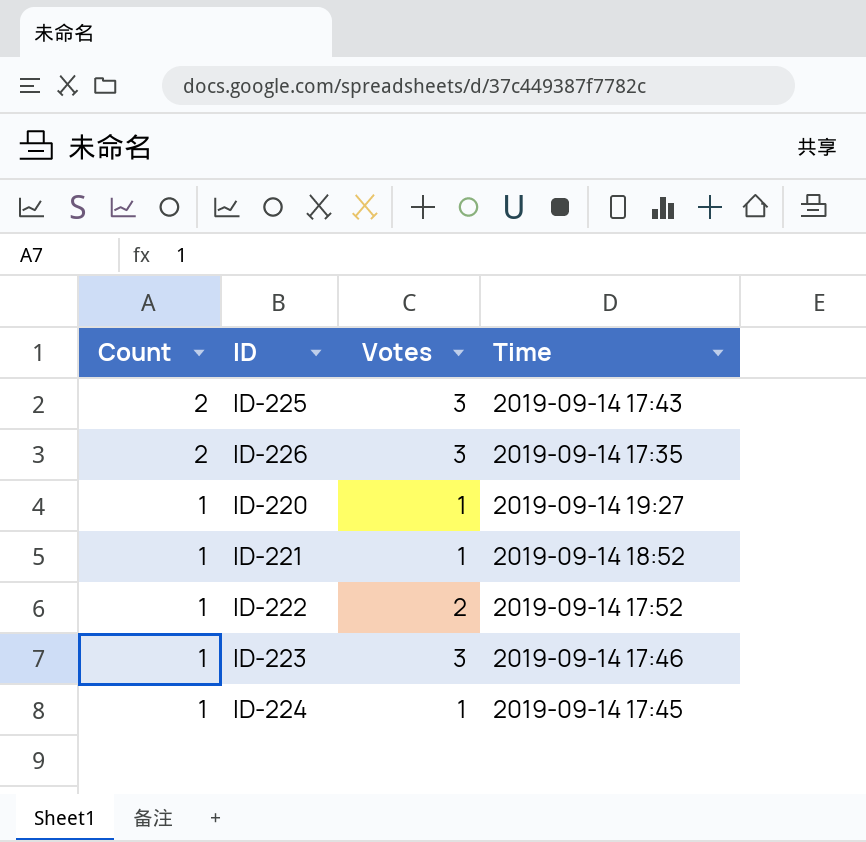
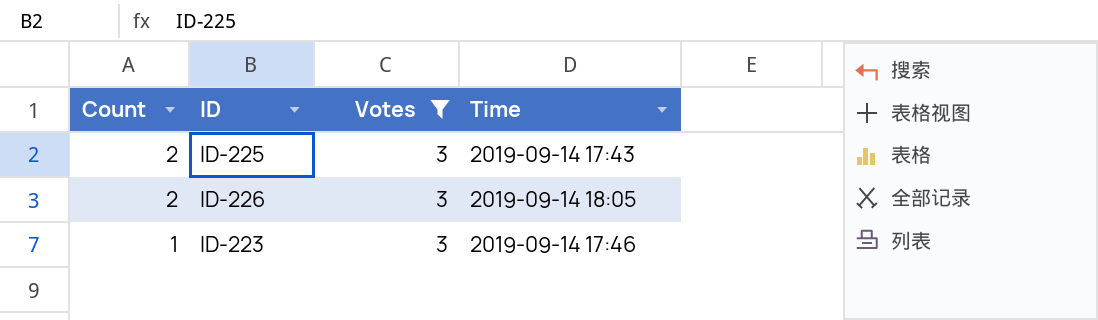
filter: none -> Votes = 3
ID-226 | Time: 2019-09-14 17:35 -> 2019-09-14 18:05

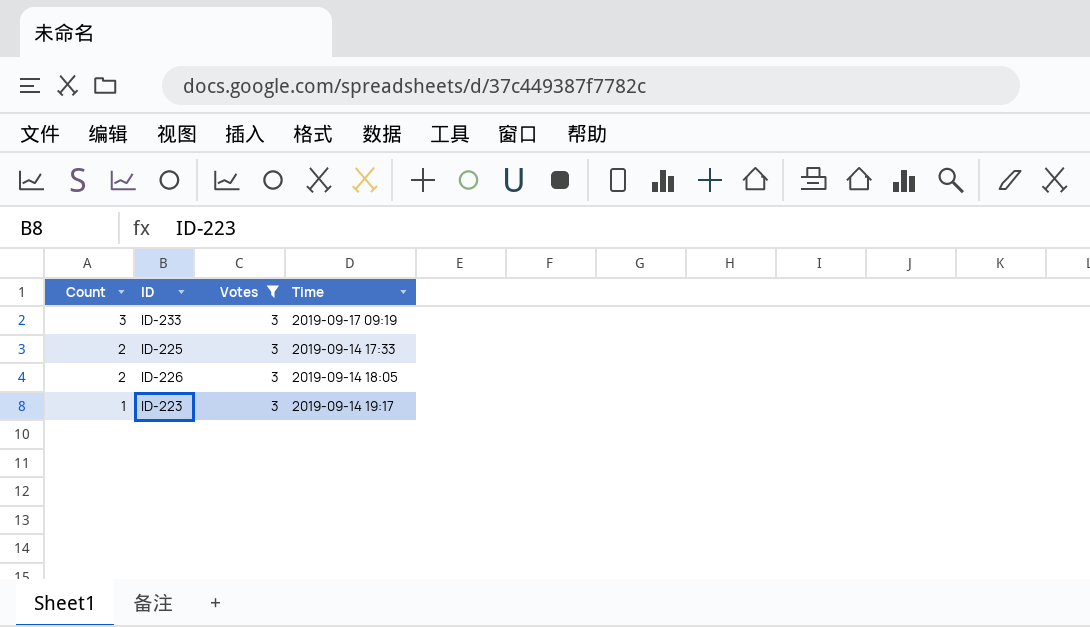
row ID-233: none -> 3 | 3 | 2019-09-17 09:19
ID-225 | Time: 2019-09-14 17:43 -> 2019-09-14 17:33
ID-223 | Time: 2019-09-14 17:46 -> 2019-09-14 19:17

